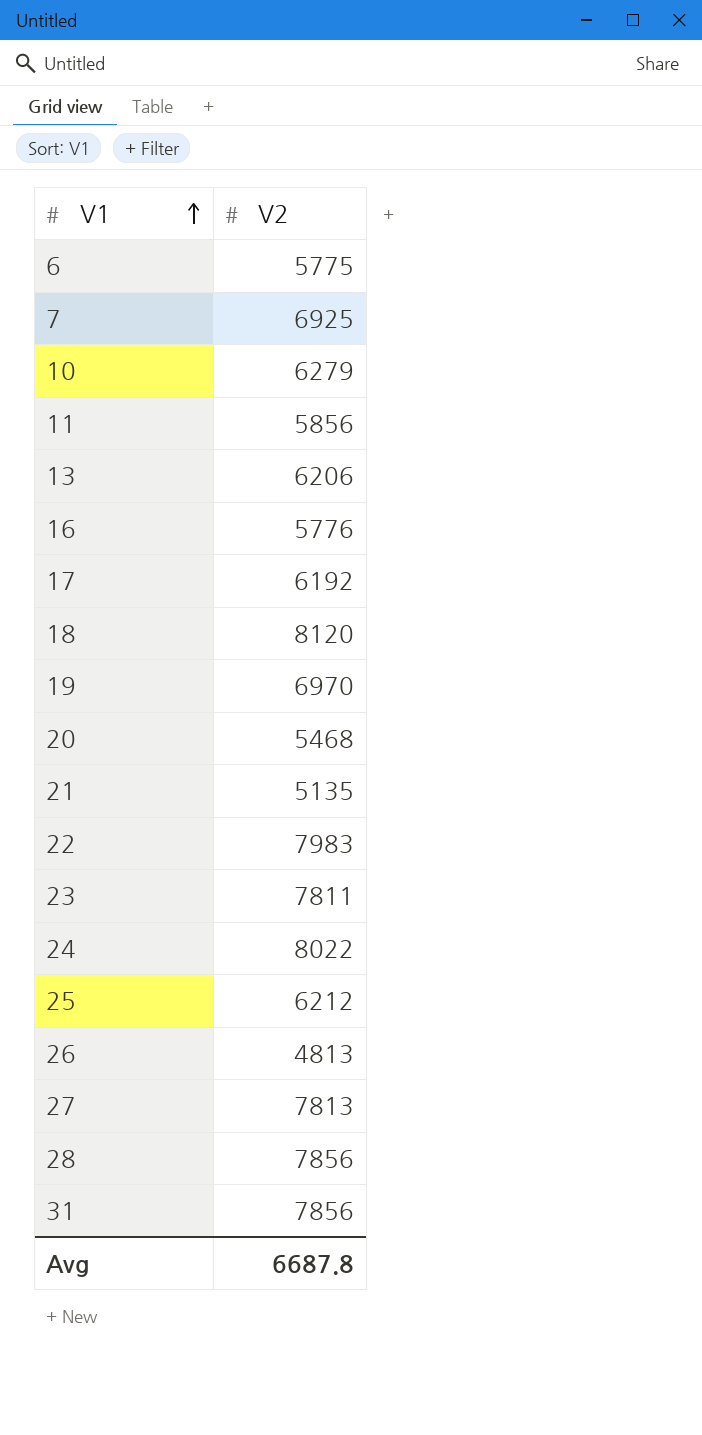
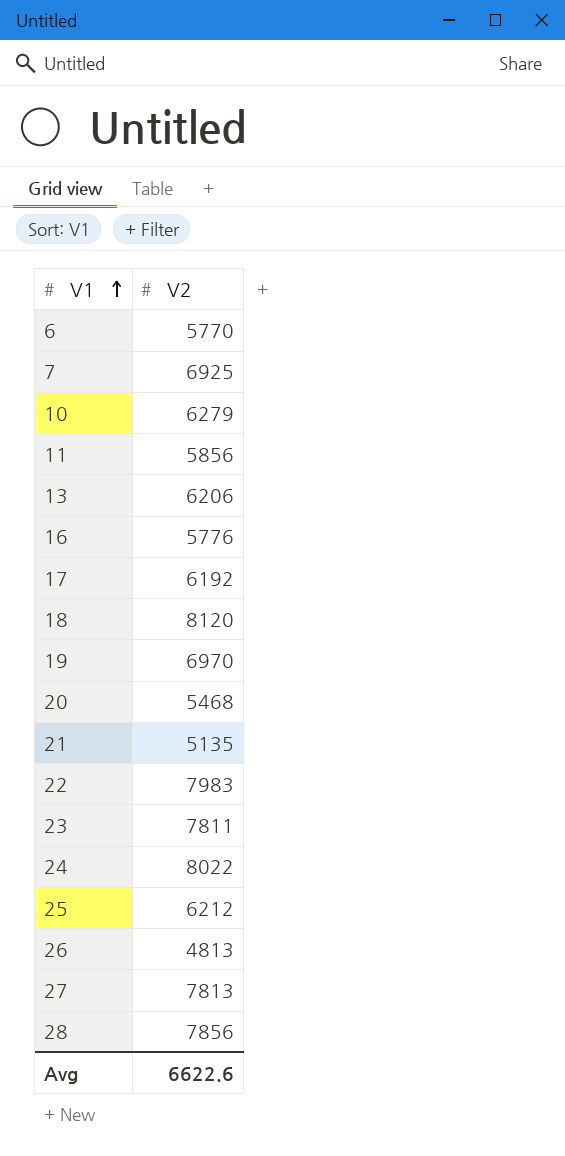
row 31: 7856 -> none
6 | V2: 5775 -> 5770
Avg | V2: 6687.8 -> 6622.6

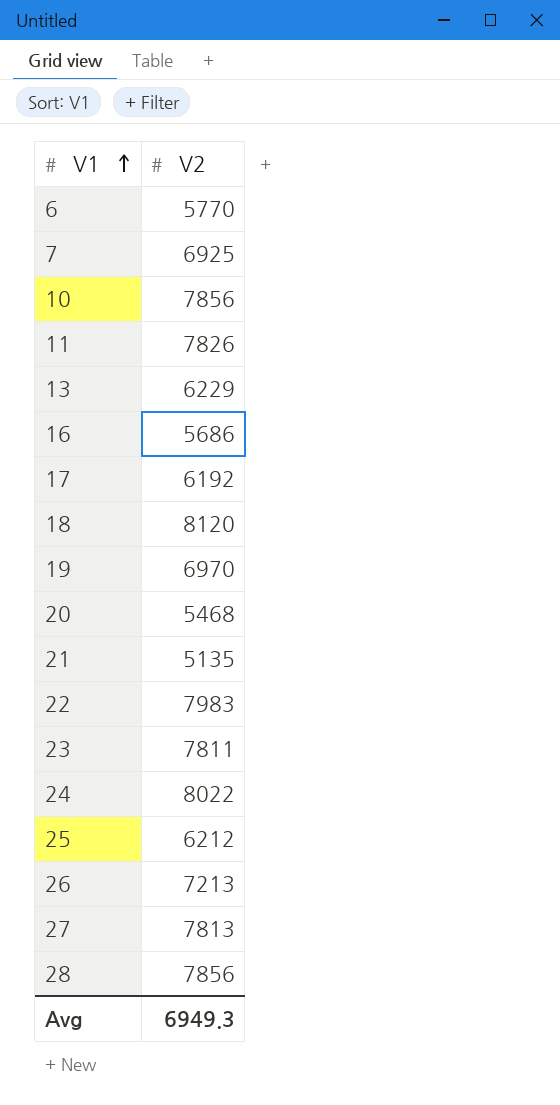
10 | V2: 6279 -> 7856
11 | V2: 5856 -> 7826
13 | V2: 6206 -> 6229
16 | V2: 5776 -> 5686
26 | V2: 4813 -> 7213
Avg | V2: 6622.6 -> 6949.3

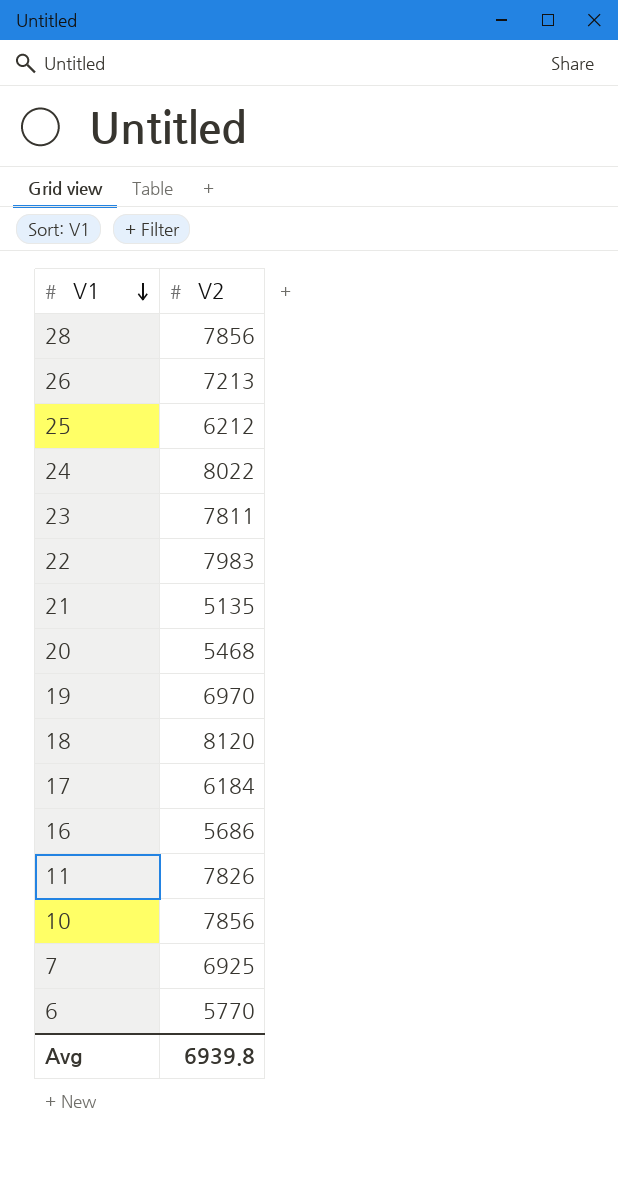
row order: V1 ascending -> V1 descending
row 13: 6229 -> none
row 27: 7813 -> none
17 | V2: 6192 -> 6184
Avg | V2: 6949.3 -> 6939.8

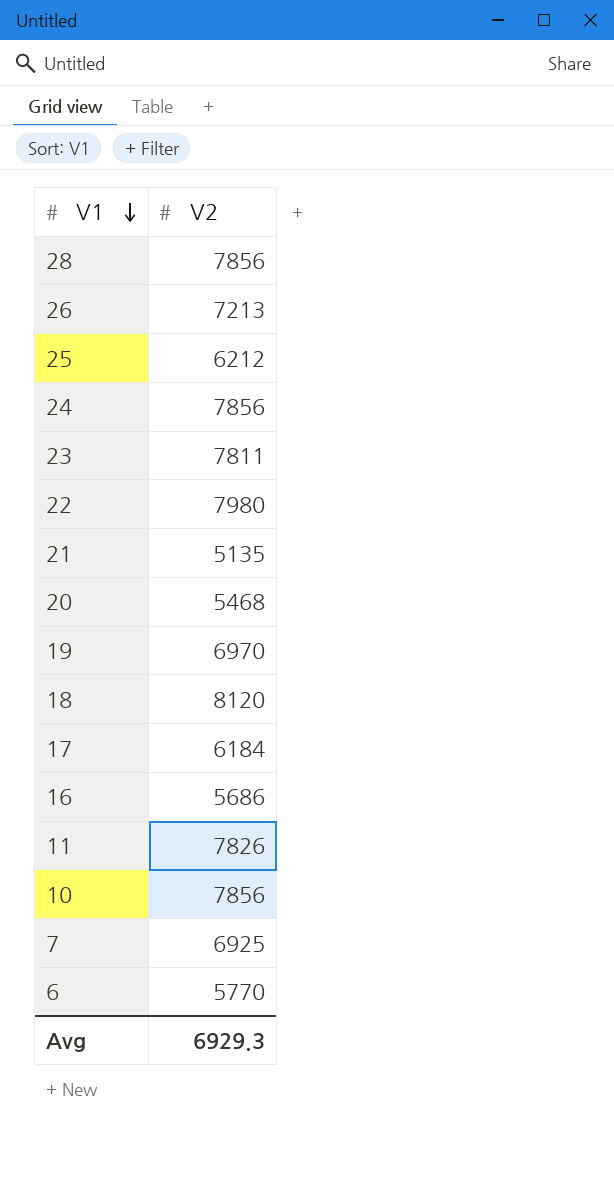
24 | V2: 8022 -> 7856
22 | V2: 7983 -> 7980
Avg | V2: 6939.8 -> 6929.3

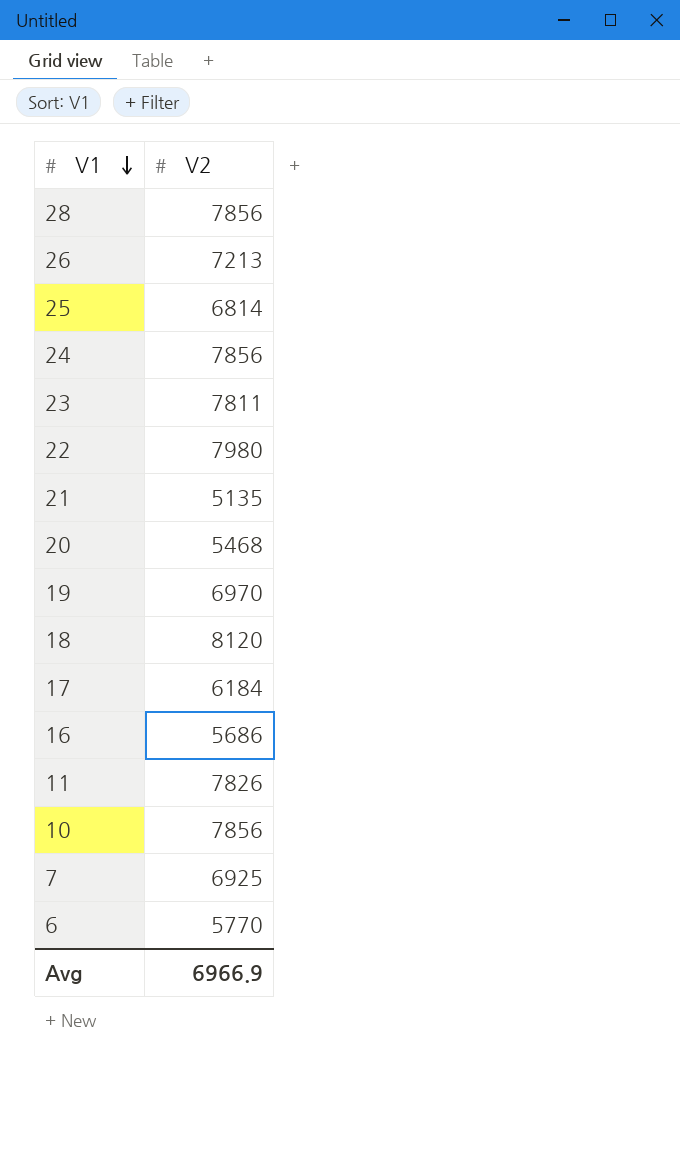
25 | V2: 6212 -> 6814
Avg | V2: 6929.3 -> 6966.9

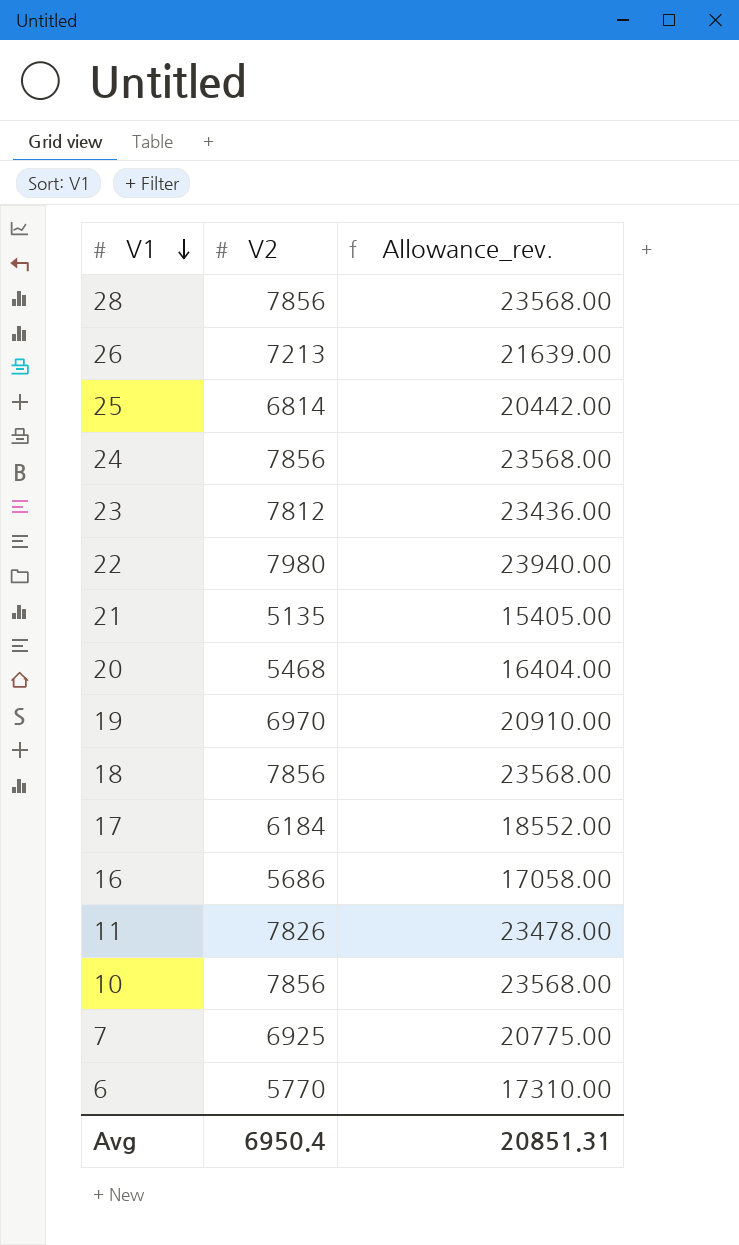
column Allowance_rev. | formula: none -> [V2] * 3
23 | V2: 7811 -> 7812
18 | V2: 8120 -> 7856
Avg | V2: 6966.9 -> 6950.4

